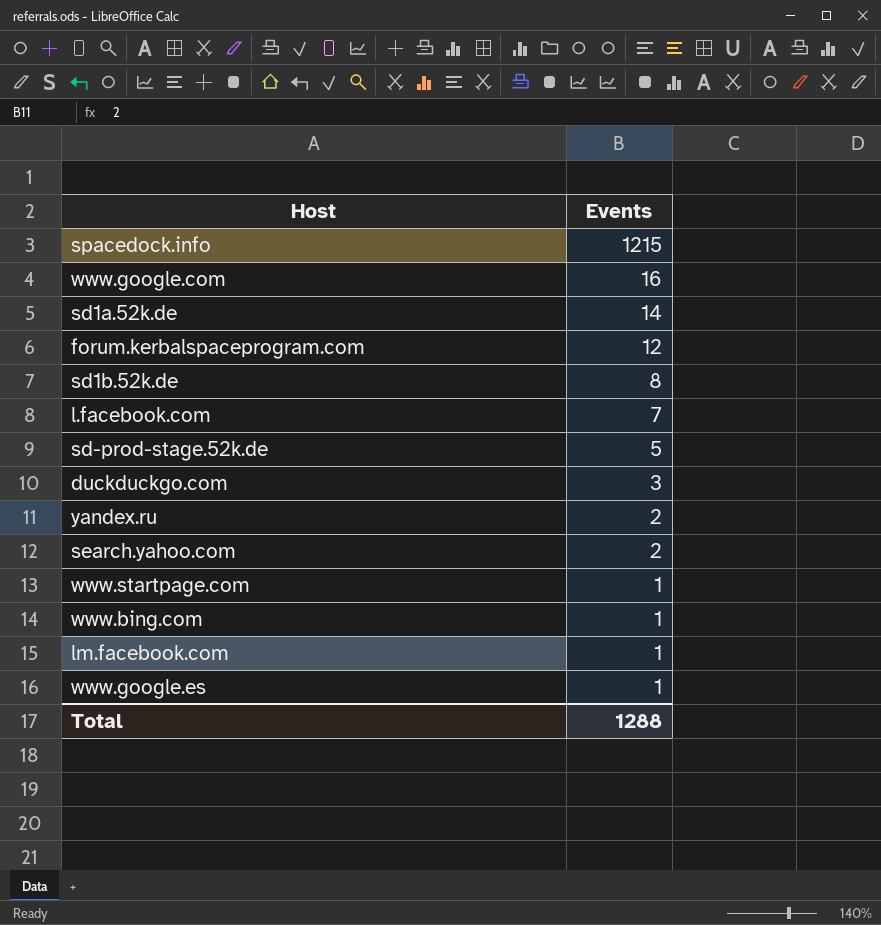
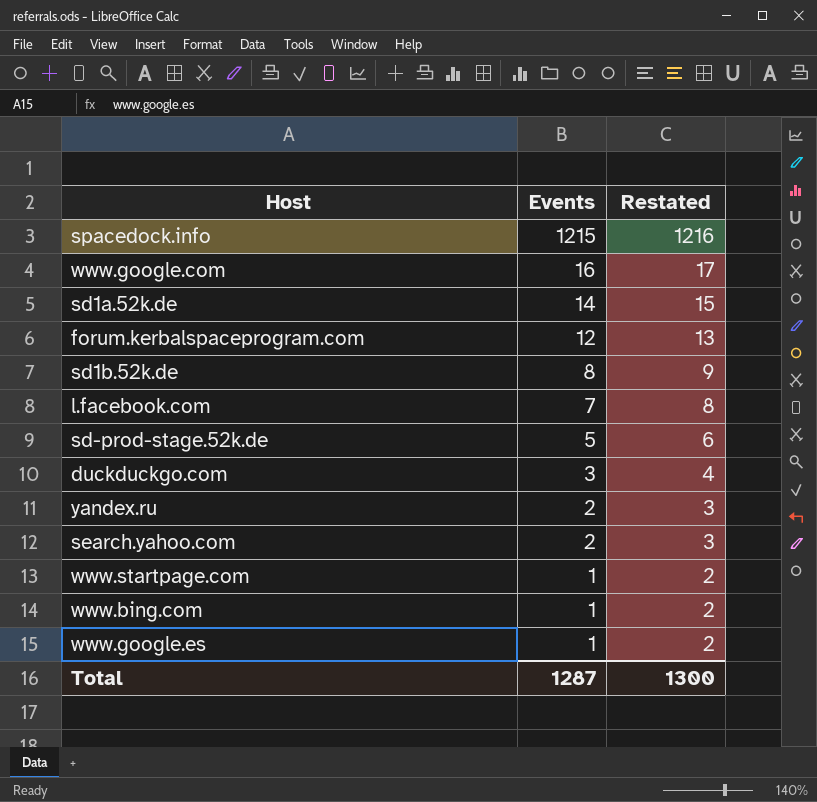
column Restated | formula: none -> [Events] + 1
row lm.facebook.com: 1 -> none
Total | Events: 1288 -> 1287

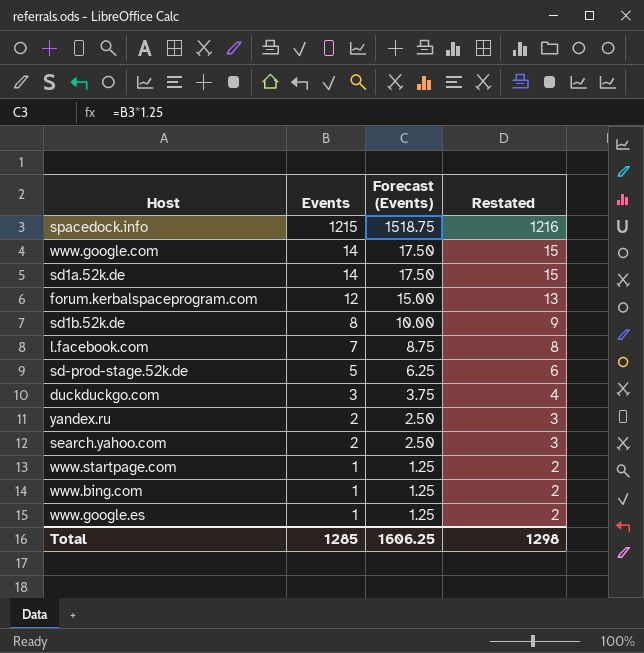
column Forecast (Events) | formula: none -> [Events] * 1.25
www.google.com | Events: 16 -> 14
www.google.com | Restated: 17 -> 15
Total | Events: 1287 -> 1285
Total | Restated: 1300 -> 1298

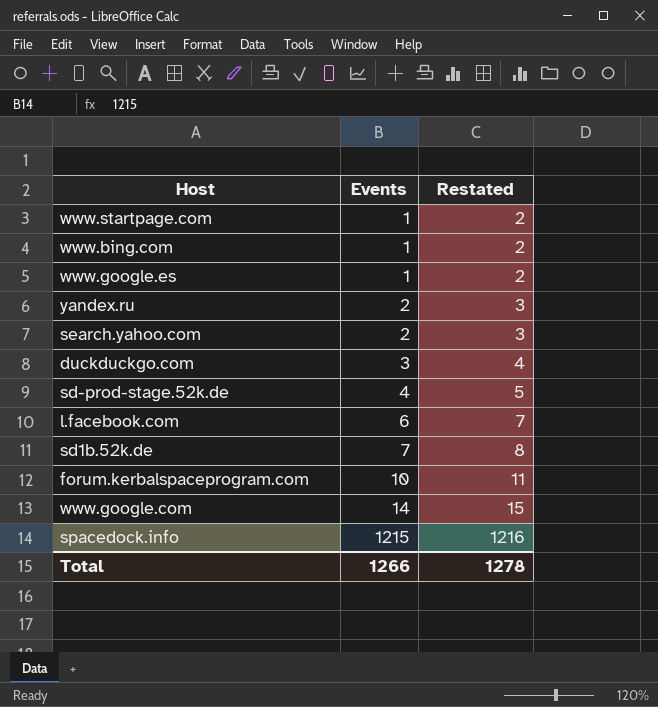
row order: Events descending -> Events ascending
column Forecast (Events) | formula: [Events] * 1.25 -> none
row sd1a.52k.de: 14 | 17.50 | 15 -> none
sd-prod-stage.52k.de | Events: 5 -> 4
sd-prod-stage.52k.de | Restated: 6 -> 5
l.facebook.com | Events: 7 -> 6
l.facebook.com | Restated: 8 -> 7
sd1b.52k.de | Events: 8 -> 7
sd1b.52k.de | Restated: 9 -> 8
forum.kerbalspaceprogram.com | Events: 12 -> 10
forum.kerbalspaceprogram.com | Restated: 13 -> 11
Total | Events: 1285 -> 1266
Total | Restated: 1298 -> 1278

